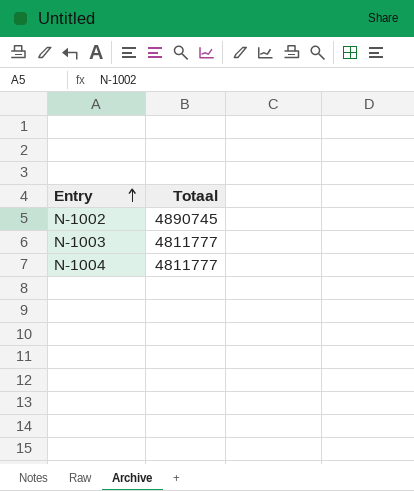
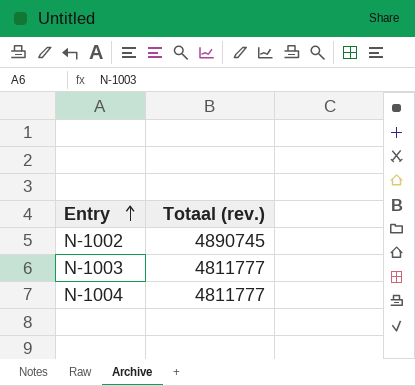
column name: Totaal -> Totaal (rev.)

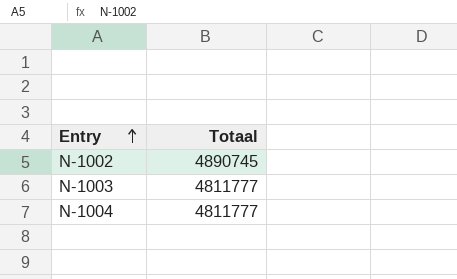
column name: Totaal (rev.) -> Totaal

